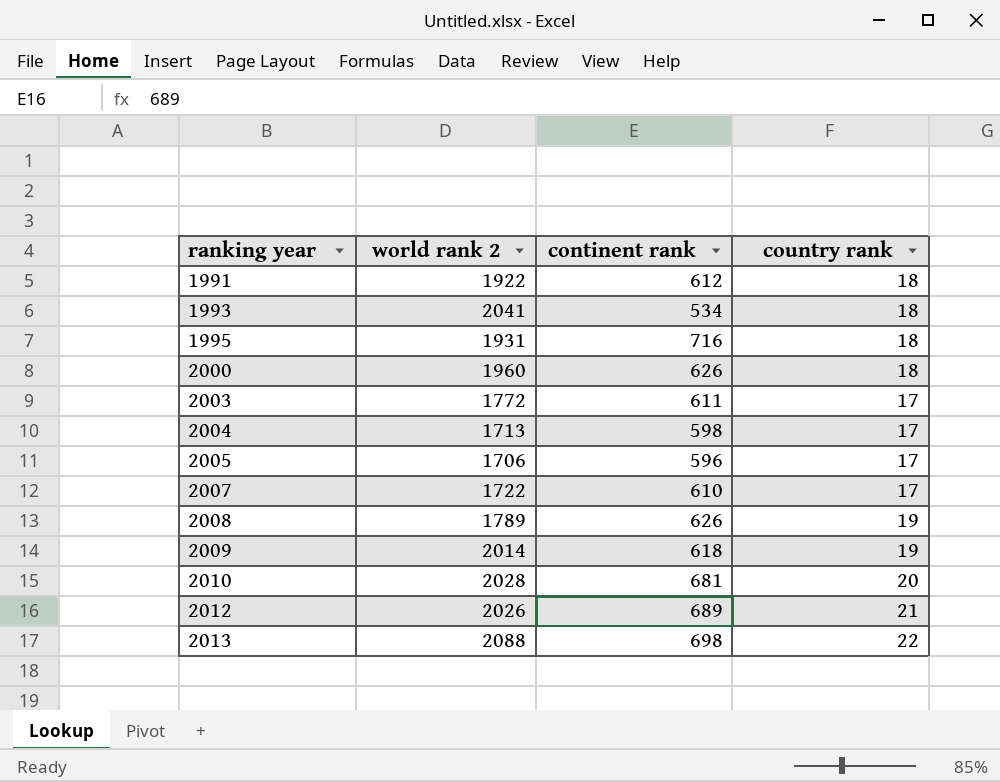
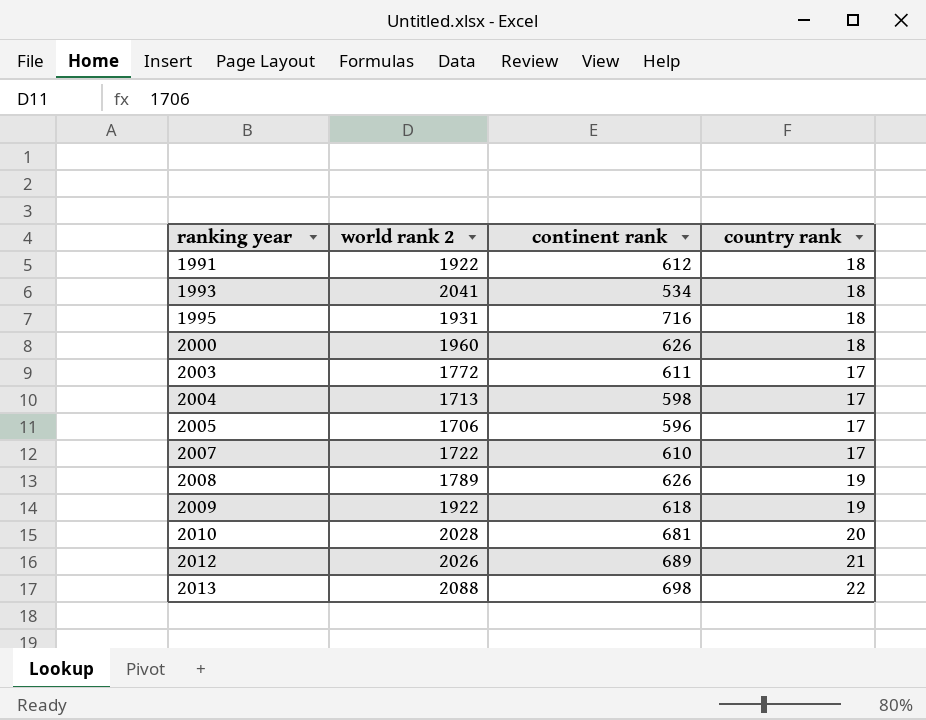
2009 | world rank 2: 2014 -> 1922

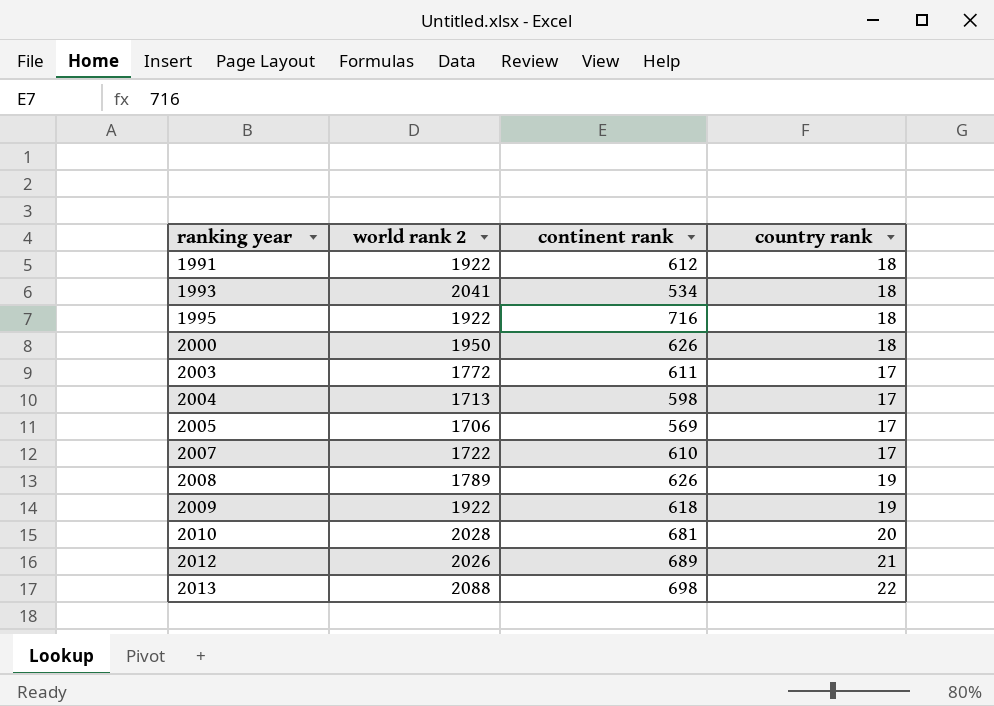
1995 | world rank 2: 1931 -> 1922
2000 | world rank 2: 1960 -> 1950
2005 | continent rank: 596 -> 569

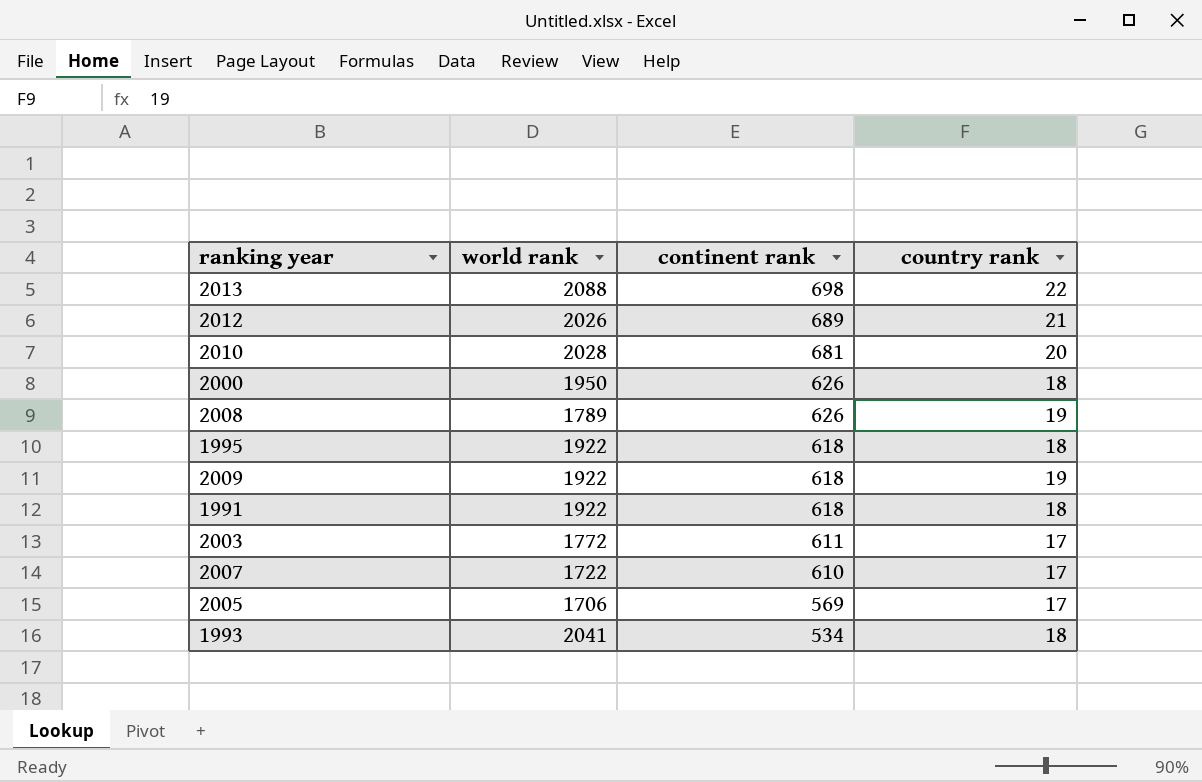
row order: ranking year ascending -> continent rank descending
column name: world rank 2 -> world rank
row 2004: 1713 | 598 | 17 -> none
1995 | continent rank: 716 -> 618
1991 | continent rank: 612 -> 618

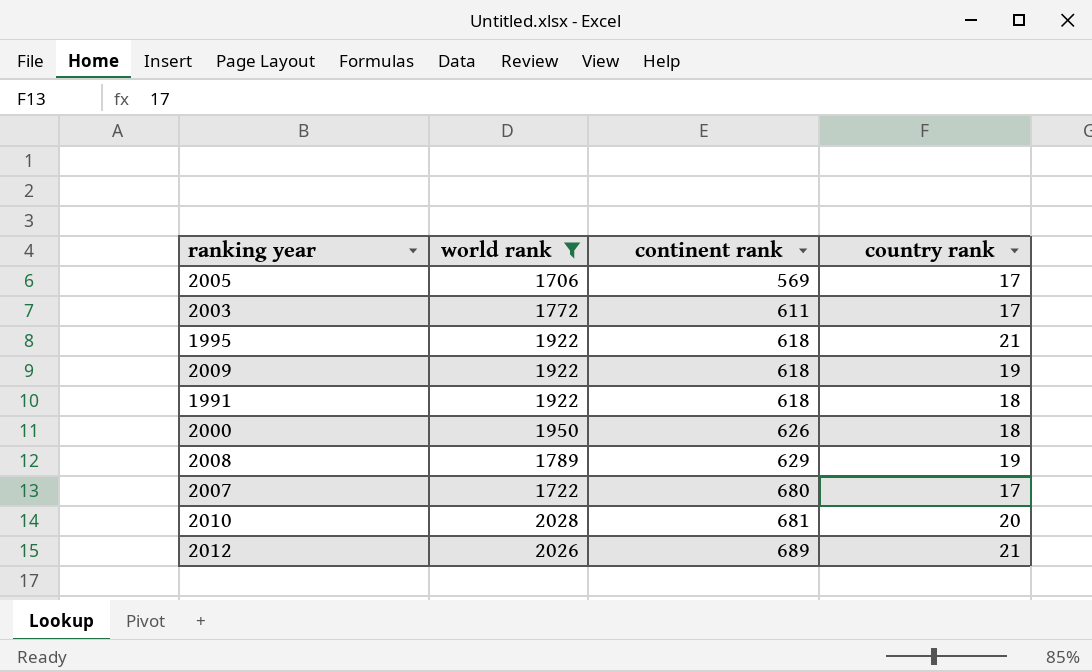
filter: none -> world rank <= 2028
row order: continent rank descending -> continent rank ascending
1995 | country rank: 18 -> 21
2008 | continent rank: 626 -> 629
2007 | continent rank: 610 -> 680

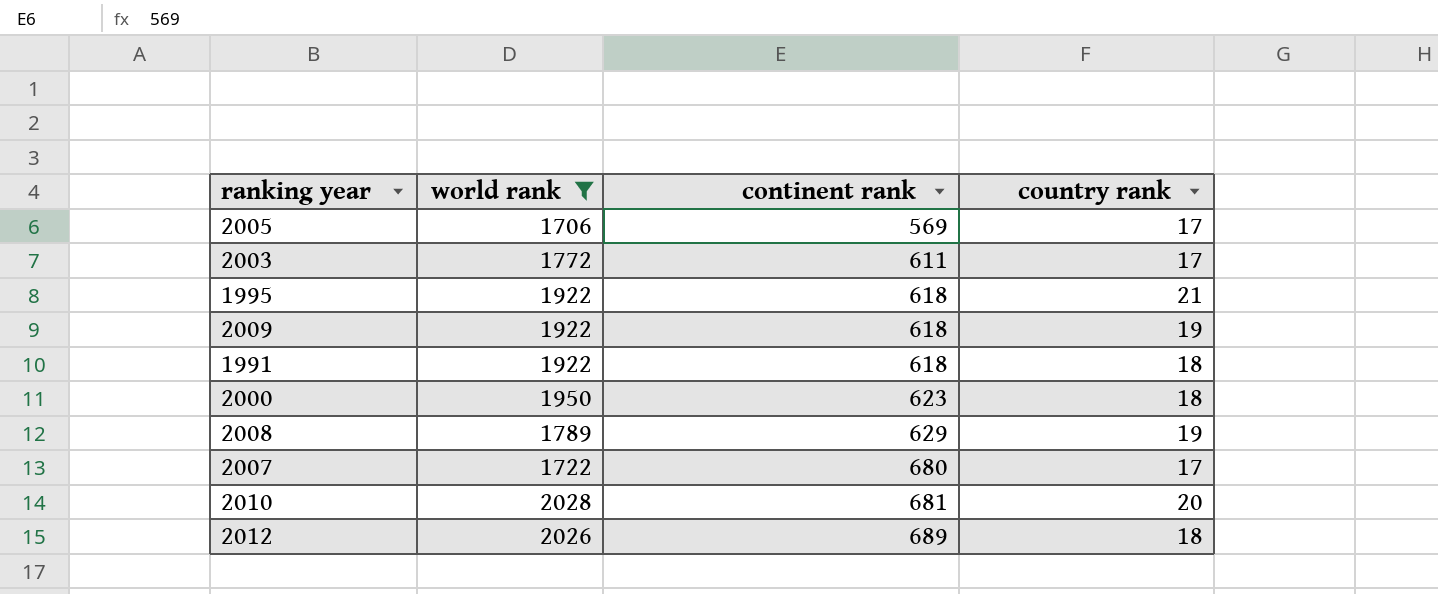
2000 | continent rank: 626 -> 623
2012 | country rank: 21 -> 18

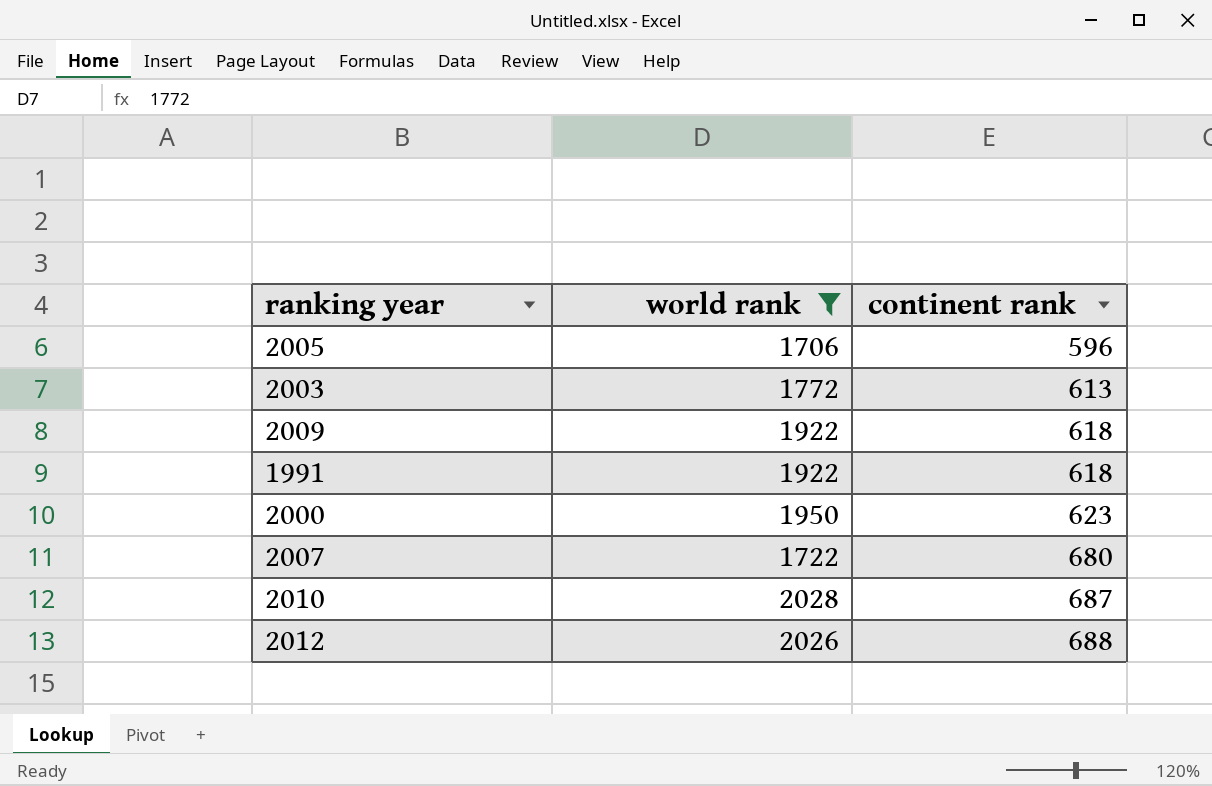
column country rank | position: 4 -> none
row 1995: 1922 | 618 | 21 -> none
row 2008: 1789 | 629 | 19 -> none
2005 | continent rank: 569 -> 596
2003 | continent rank: 611 -> 613
2010 | continent rank: 681 -> 687
2012 | continent rank: 689 -> 688

